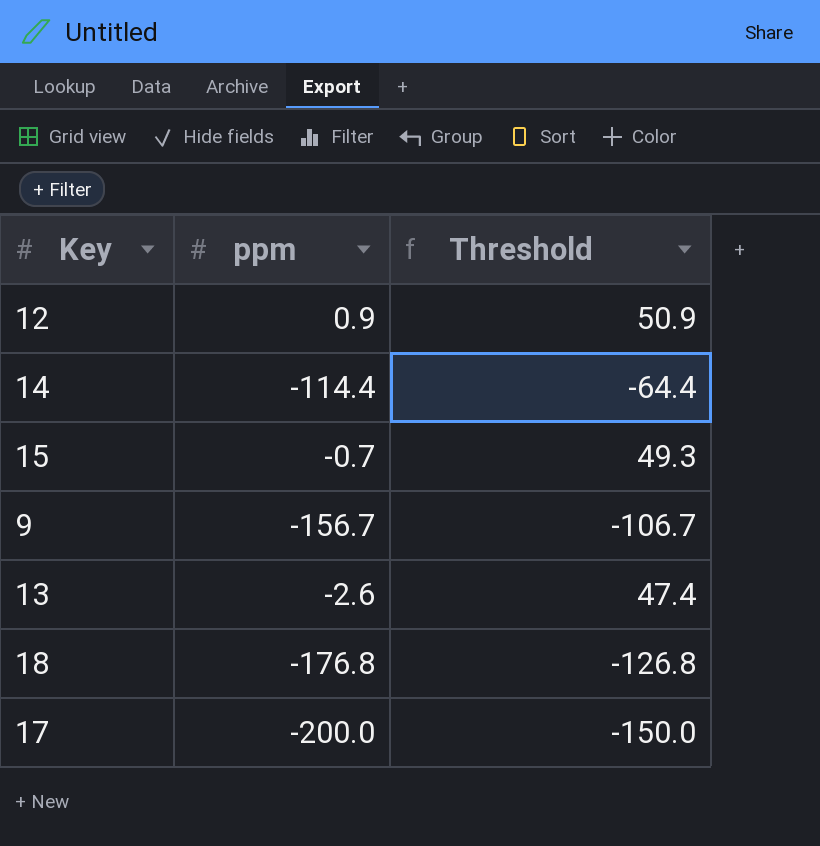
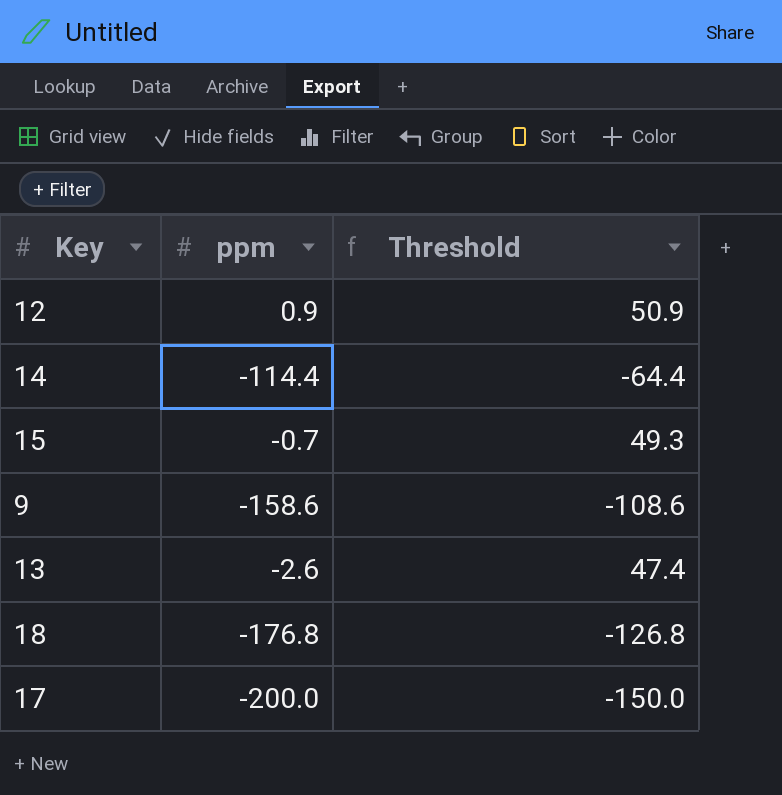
9 | ppm: -156.7 -> -158.6
9 | Threshold: -106.7 -> -108.6

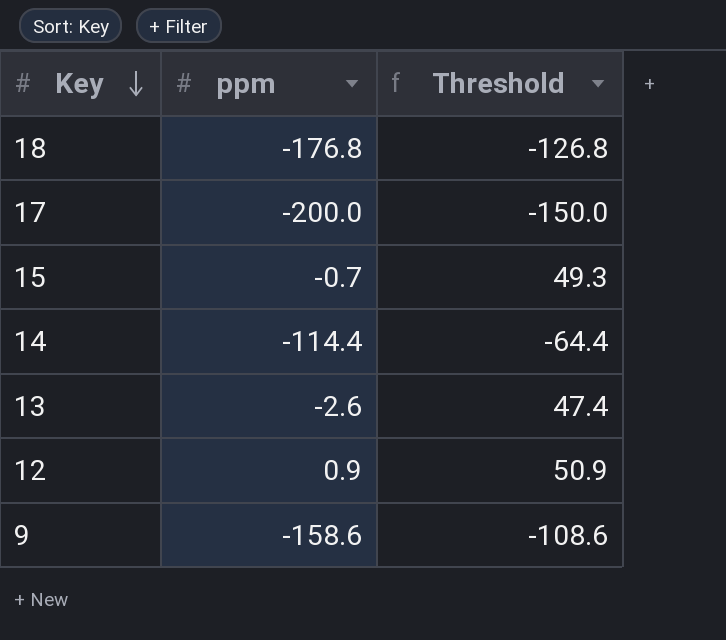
row order: none -> Key descending

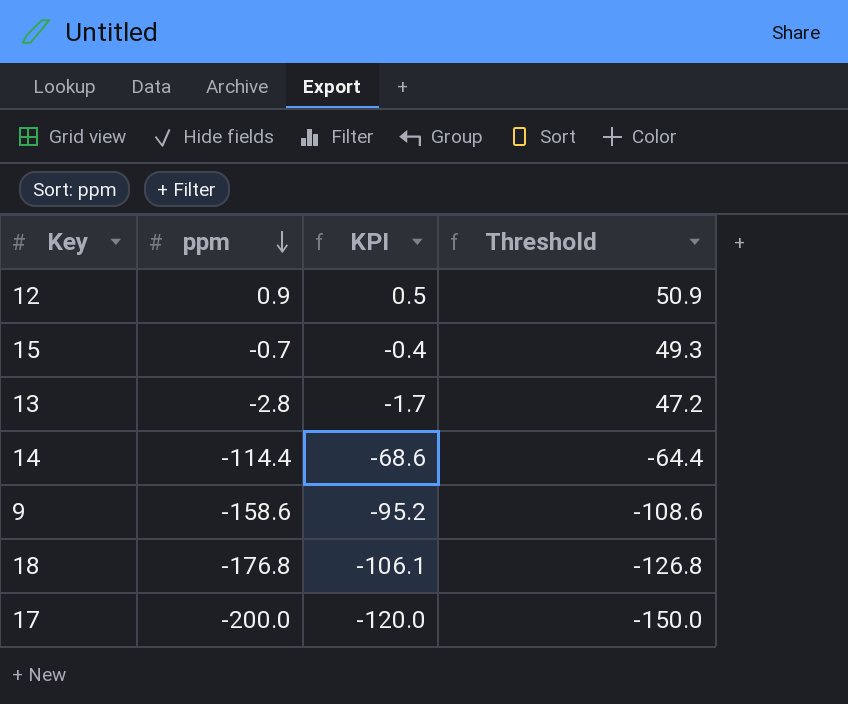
row order: Key descending -> ppm descending
column KPI | formula: none -> [ppm] * 0.6
13 | ppm: -2.6 -> -2.8
13 | Threshold: 47.4 -> 47.2

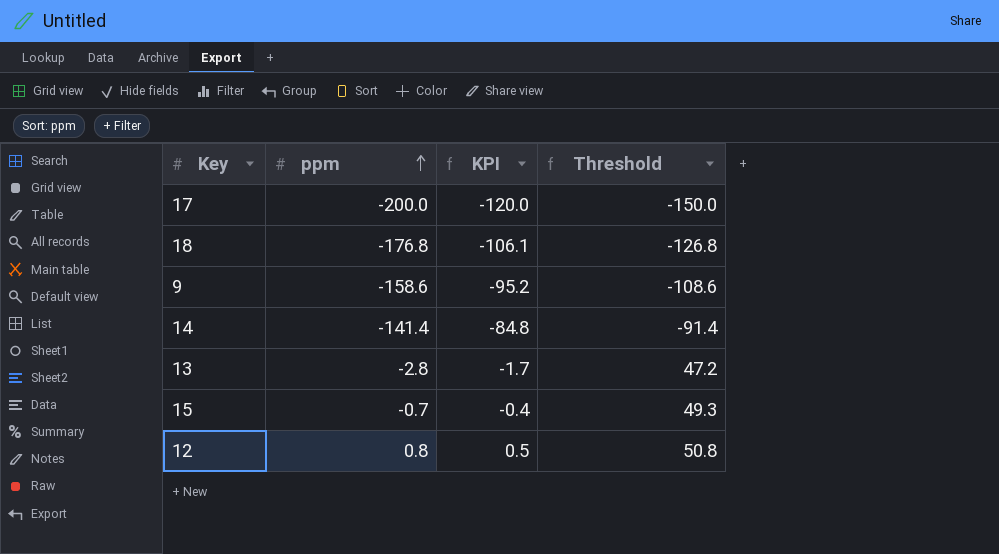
row order: ppm descending -> ppm ascending
14 | ppm: -114.4 -> -141.4
14 | KPI: -68.6 -> -84.8
14 | Threshold: -64.4 -> -91.4
12 | ppm: 0.9 -> 0.8
12 | Threshold: 50.9 -> 50.8

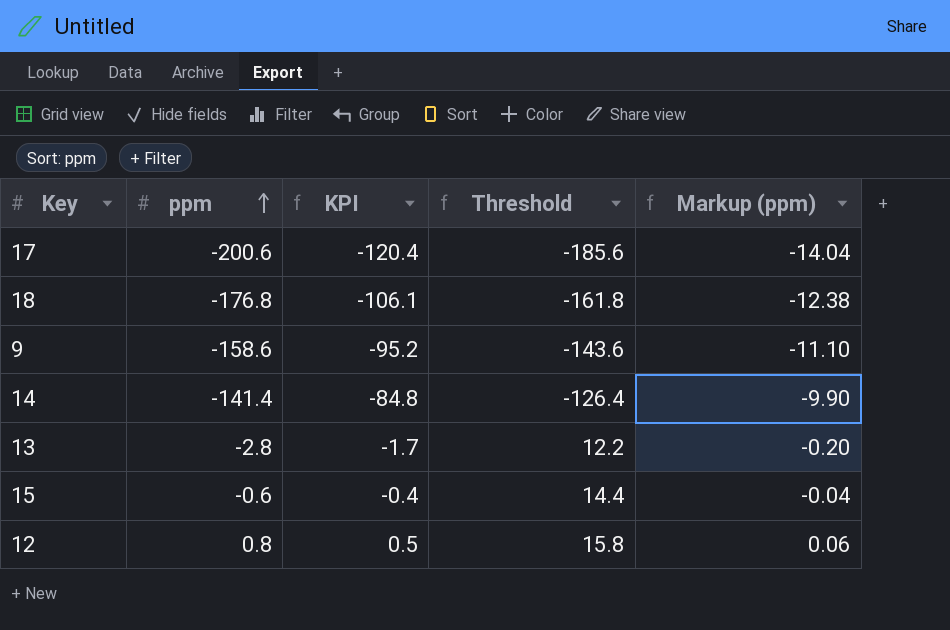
column Threshold | formula: [ppm] + 50 -> [ppm] + 15
column Markup (ppm) | formula: none -> [ppm] * 0.07
17 | ppm: -200.0 -> -200.6
17 | KPI: -120.0 -> -120.4
15 | ppm: -0.7 -> -0.6

